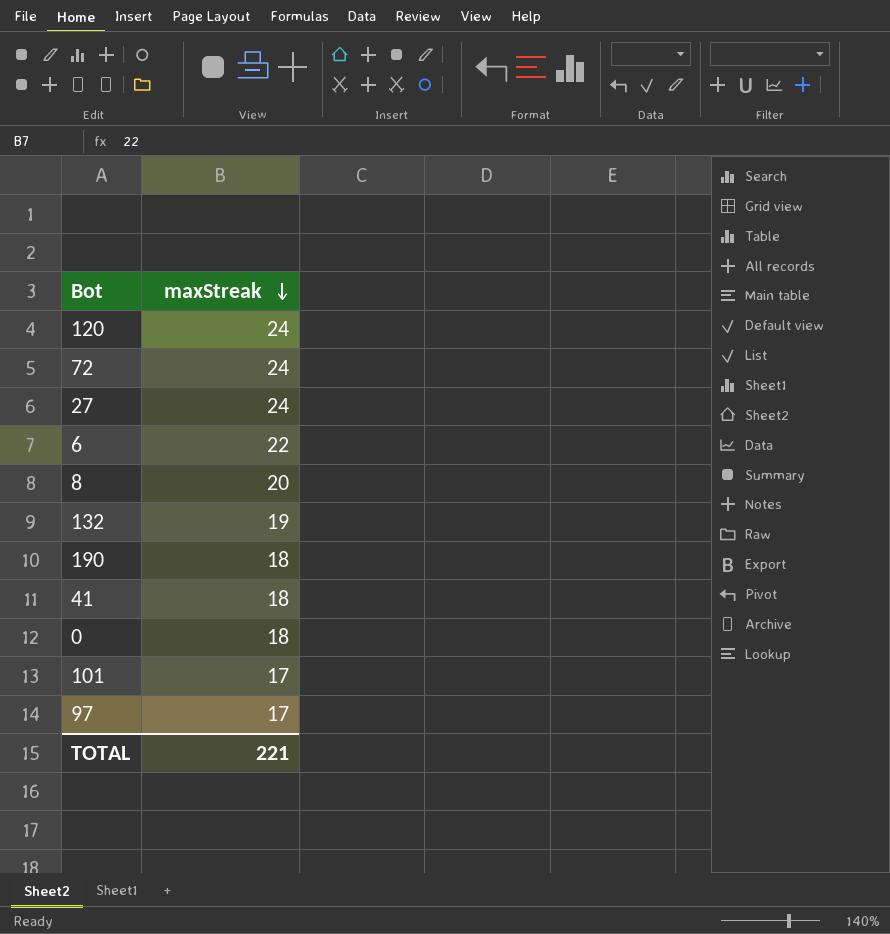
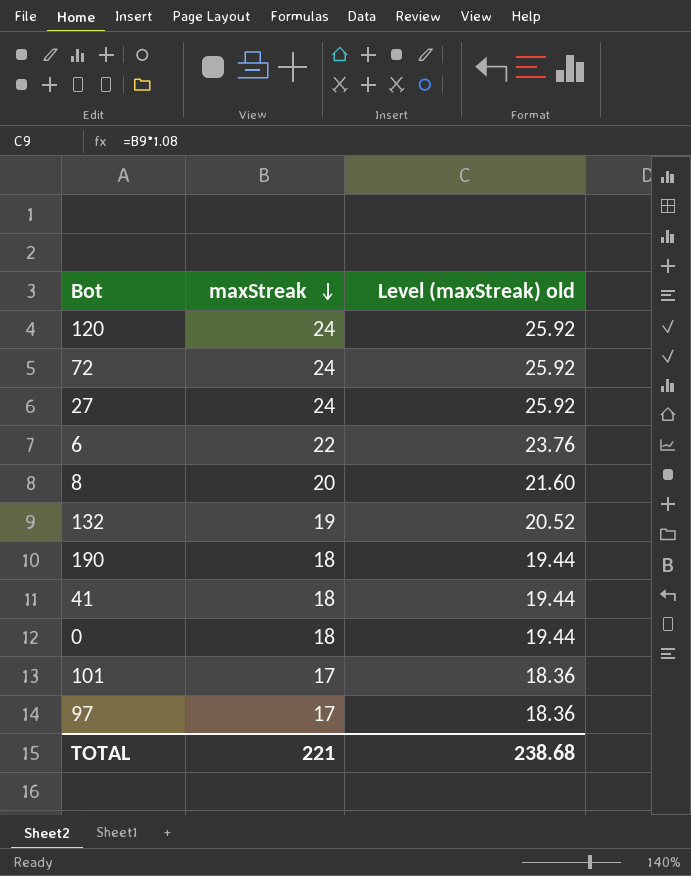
column Level (maxStreak) old | formula: none -> [maxStreak] * 1.08

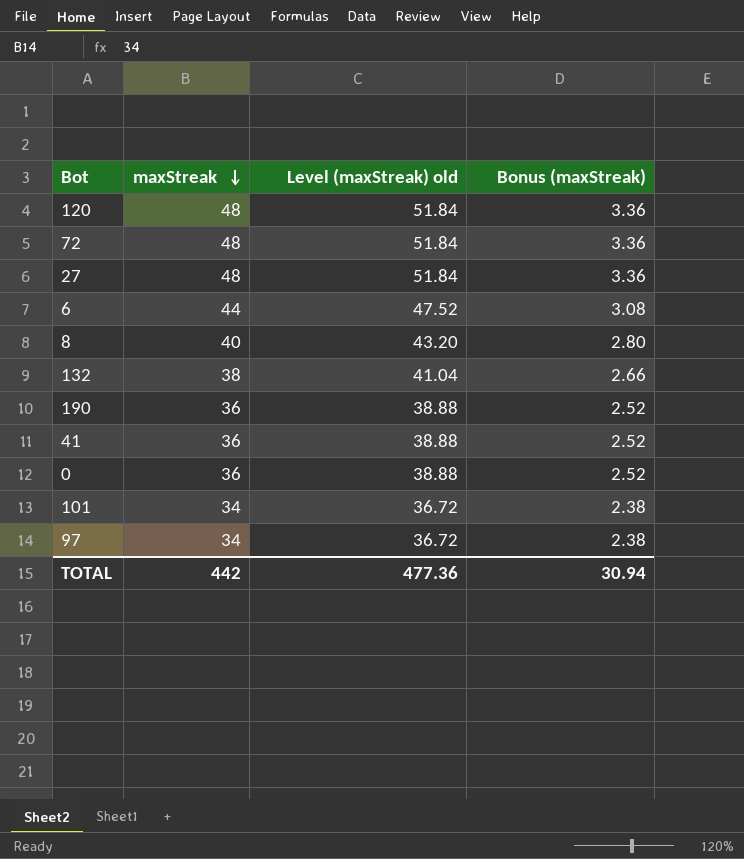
column Bonus (maxStreak) | formula: none -> [maxStreak] * 0.07
120 | maxStreak: 24 -> 48
120 | Level (maxStreak) old: 25.92 -> 51.84
72 | maxStreak: 24 -> 48
72 | Level (maxStreak) old: 25.92 -> 51.84
27 | maxStreak: 24 -> 48
27 | Level (maxStreak) old: 25.92 -> 51.84
6 | maxStreak: 22 -> 44
6 | Level (maxStreak) old: 23.76 -> 47.52
8 | maxStreak: 20 -> 40
8 | Level (maxStreak) old: 21.60 -> 43.20
132 | maxStreak: 19 -> 38
132 | Level (maxStreak) old: 20.52 -> 41.04
190 | maxStreak: 18 -> 36
190 | Level (maxStreak) old: 19.44 -> 38.88
41 | maxStreak: 18 -> 36
41 | Level (maxStreak) old: 19.44 -> 38.88
0 | maxStreak: 18 -> 36
0 | Level (maxStreak) old: 19.44 -> 38.88
101 | maxStreak: 17 -> 34
101 | Level (maxStreak) old: 18.36 -> 36.72
97 | maxStreak: 17 -> 34
97 | Level (maxStreak) old: 18.36 -> 36.72
TOTAL | maxStreak: 221 -> 442
TOTAL | Level (maxStreak) old: 238.68 -> 477.36

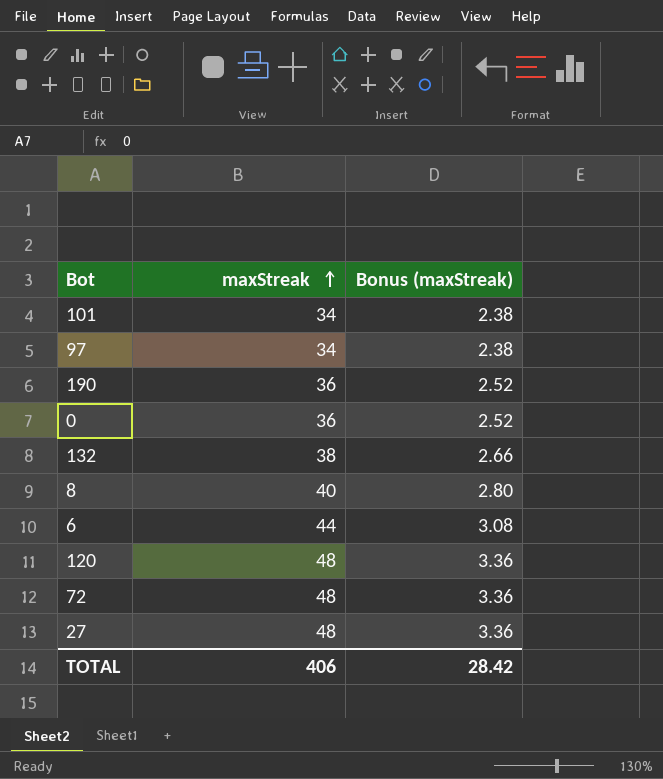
row order: maxStreak descending -> maxStreak ascending
column Level (maxStreak) old | formula: [maxStreak] * 1.08 -> none
row 41: 36 | 38.88 | 2.52 -> none
TOTAL | maxStreak: 442 -> 406
TOTAL | Bonus (maxStreak): 30.94 -> 28.42

